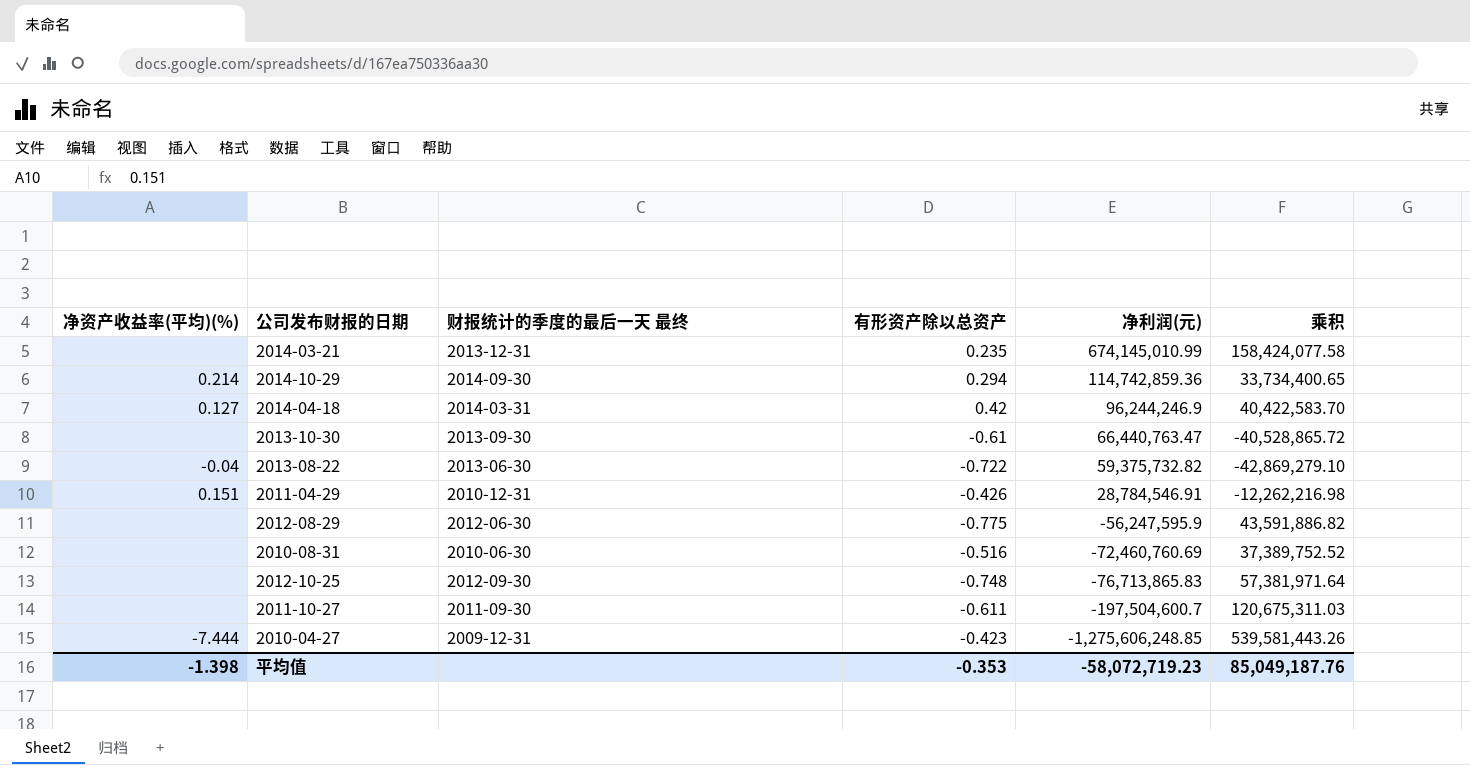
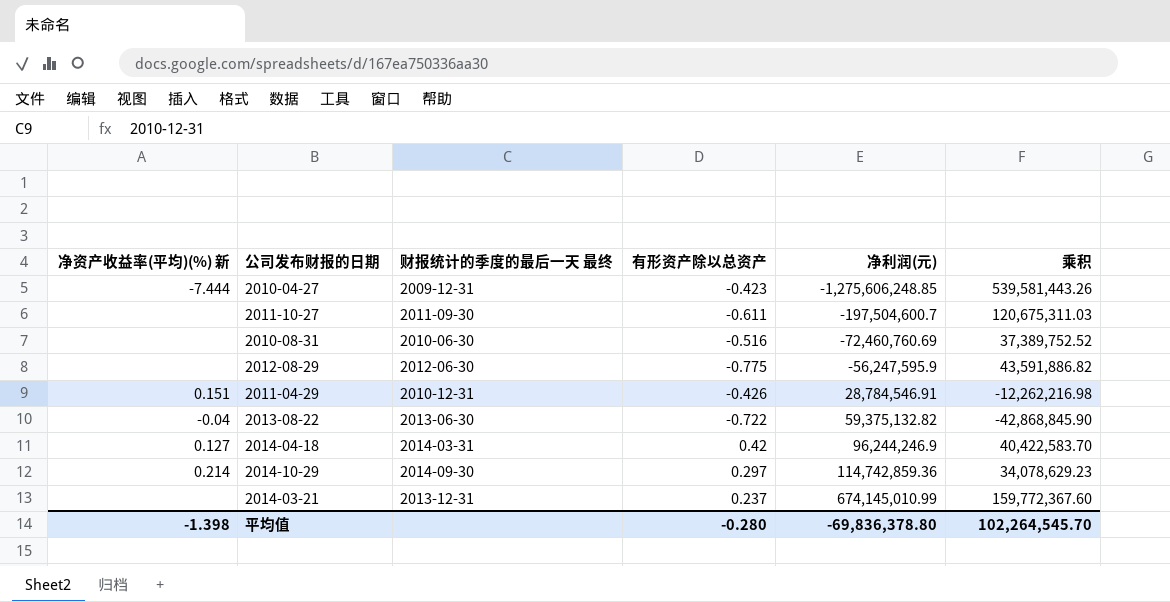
row order: 净利润(元) descending -> 净利润(元) ascending
column name: 净资产收益率(平均)(%) -> 净资产收益率(平均)(%) 新
row 2013-10-30: none | 2013-09-30 | -0.61 | 66,440,763.47 | -40,528,865.72 -> none
row 2012-10-25: none | 2012-09-30 | -0.748 | -76,713,865.83 | 57,381,971.64 -> none
2013-08-22 | 净利润(元): 59,375,732.82 -> 59,375,132.82
2013-08-22 | 乘积: -42,869,279.10 -> -42,868,845.90
2014-10-29 | 有形资产除以总资产: 0.294 -> 0.297
2014-10-29 | 乘积: 33,734,400.65 -> 34,078,629.23
2014-03-21 | 有形资产除以总资产: 0.235 -> 0.237
2014-03-21 | 乘积: 158,424,077.58 -> 159,772,367.60
平均值 | 有形资产除以总资产: -0.353 -> -0.280
平均值 | 净利润(元): -58,072,719.23 -> -69,836,378.80
平均值 | 乘积: 85,049,187.76 -> 102,264,545.70

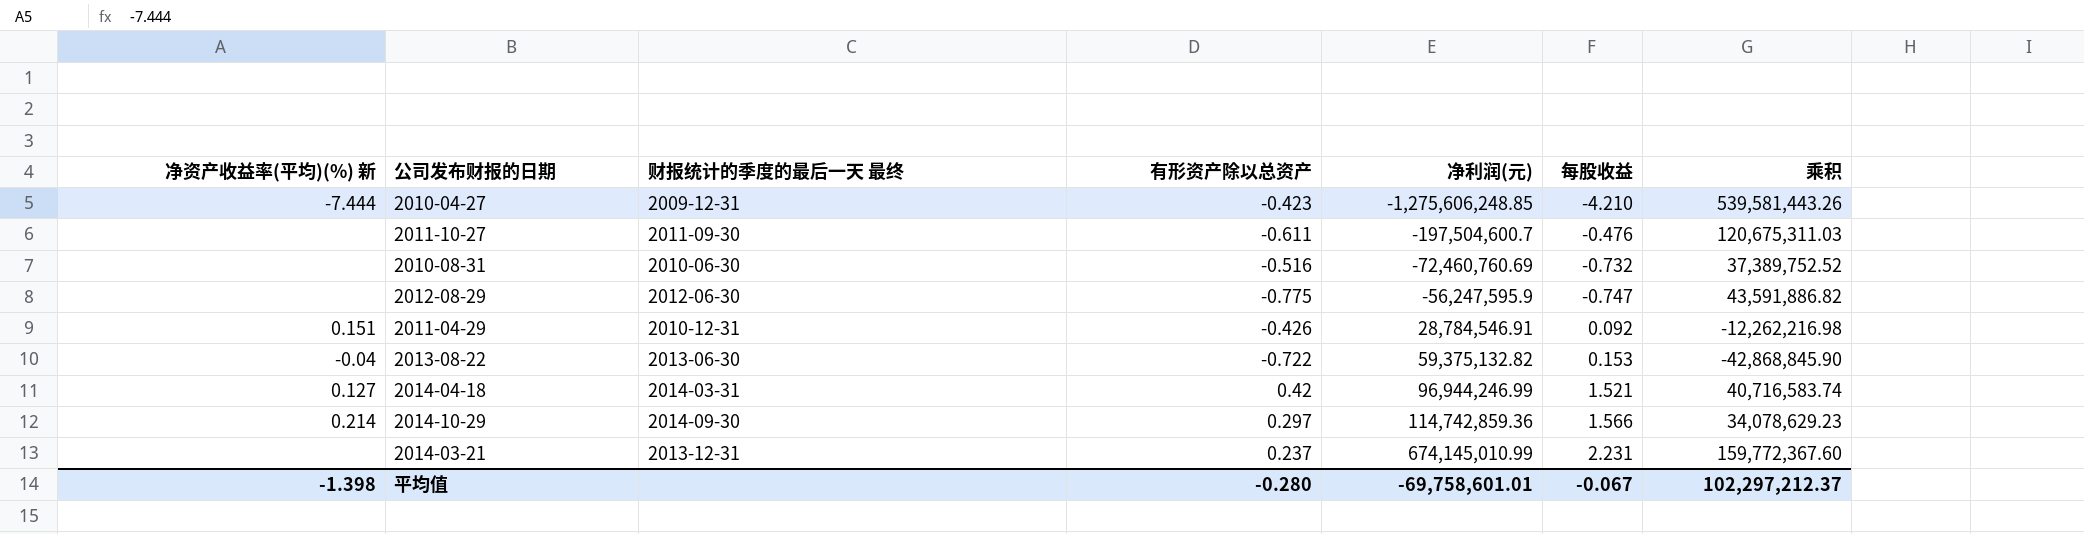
column 每股收益 | position: none -> 6
2014-04-18 | 净利润(元): 96,244,246.9 -> 96,944,246.99
2014-04-18 | 乘积: 40,422,583.70 -> 40,716,583.74
平均值 | 净利润(元): -69,836,378.80 -> -69,758,601.01
平均值 | 乘积: 102,264,545.70 -> 102,297,212.37

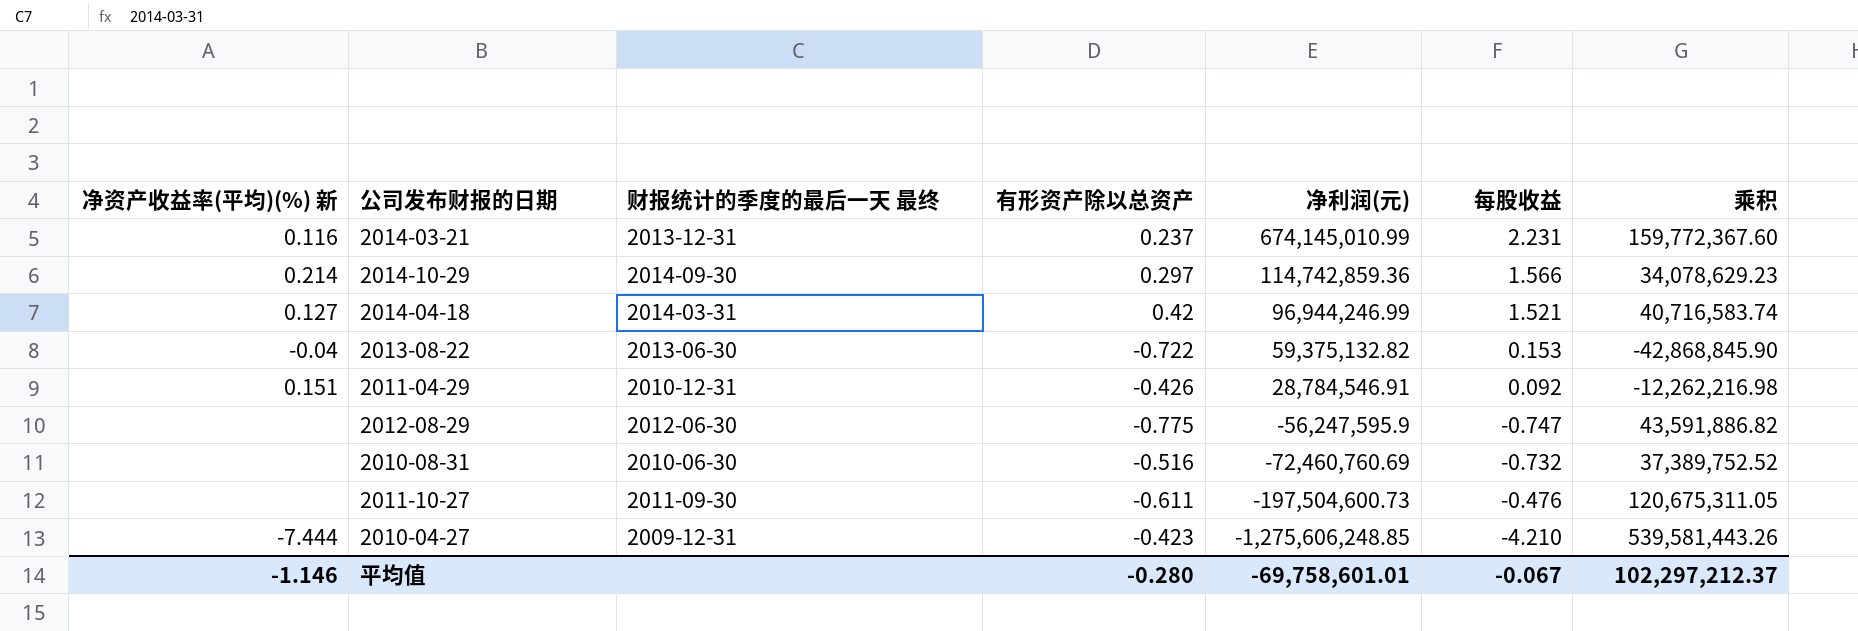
row order: 净利润(元) ascending -> 净利润(元) descending
2014-03-21 | 净资产收益率(平均)(%) 新: none -> 0.116
2011-10-27 | 净利润(元): -197,504,600.7 -> -197,504,600.73
2011-10-27 | 乘积: 120,675,311.03 -> 120,675,311.05
平均值 | 净资产收益率(平均)(%) 新: -1.398 -> -1.146

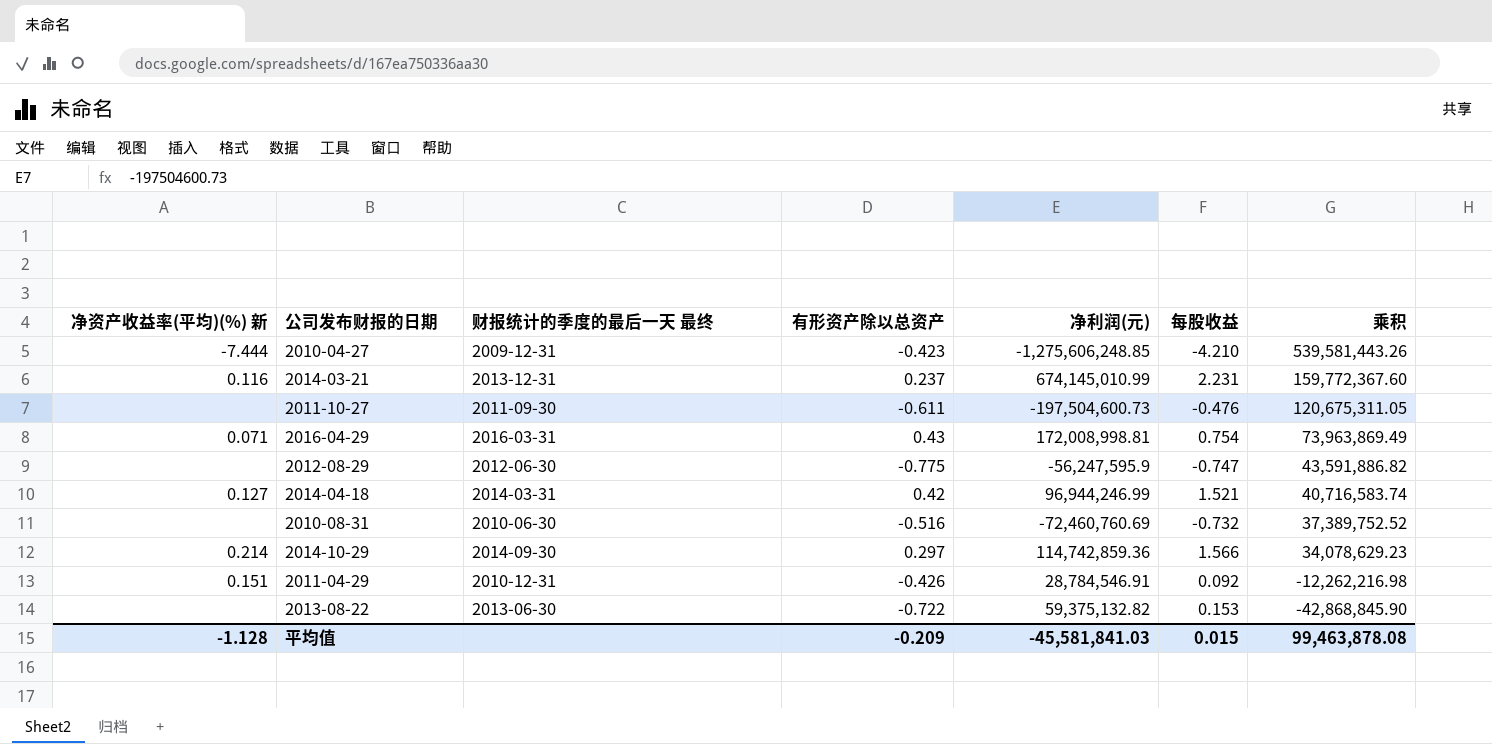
row order: 净利润(元) descending -> 乘积 descending
row 2016-04-29: none -> 0.071 | 2016-03-31 | 0.43 | 172,008,998.81 | 0.754 | 73,963,869.49
2013-08-22 | 净资产收益率(平均)(%) 新: -0.04 -> none
平均值 | 净资产收益率(平均)(%) 新: -1.146 -> -1.128
平均值 | 有形资产除以总资产: -0.280 -> -0.209
平均值 | 净利润(元): -69,758,601.01 -> -45,581,841.03
平均值 | 每股收益: -0.067 -> 0.015
平均值 | 乘积: 102,297,212.37 -> 99,463,878.08

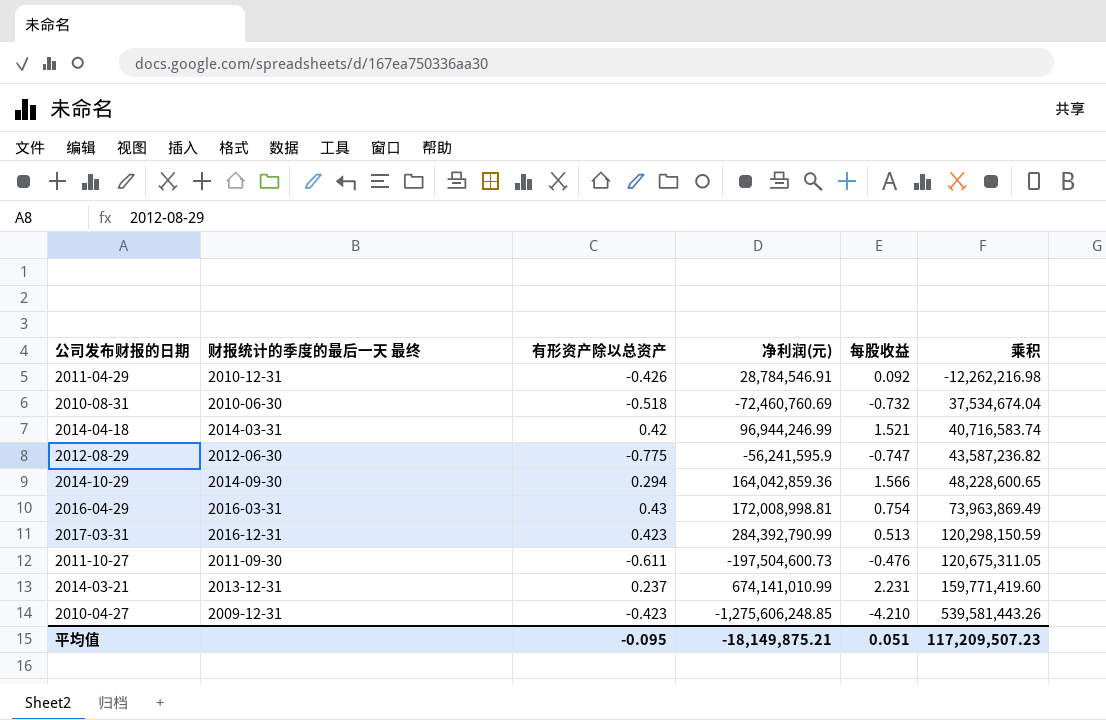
row order: 乘积 descending -> 乘积 ascending
column 净资产收益率(平均)(%) 新 | position: 1 -> none
row 2013-08-22: none | 2013-06-30 | -0.722 | 59,375,132.82 | 0.153 | -42,868,845.90 -> none
2010-08-31 | 有形资产除以总资产: -0.516 -> -0.518
2010-08-31 | 乘积: 37,389,752.52 -> 37,534,674.04
2012-08-29 | 净利润(元): -56,247,595.9 -> -56,241,595.9
2012-08-29 | 乘积: 43,591,886.82 -> 43,587,236.82
2014-10-29 | 有形资产除以总资产: 0.297 -> 0.294
2014-10-29 | 净利润(元): 114,742,859.36 -> 164,042,859.36
2014-10-29 | 乘积: 34,078,629.23 -> 48,228,600.65
row 2017-03-31: none -> 2016-12-31 | 0.423 | 284,392,790.99 | 0.513 | 120,298,150.59
2014-03-21 | 净利润(元): 674,145,010.99 -> 674,141,010.99
2014-03-21 | 乘积: 159,772,367.60 -> 159,771,419.60
平均值 | 有形资产除以总资产: -0.209 -> -0.095
平均值 | 净利润(元): -45,581,841.03 -> -18,149,875.21
平均值 | 每股收益: 0.015 -> 0.051
平均值 | 乘积: 99,463,878.08 -> 117,209,507.23

